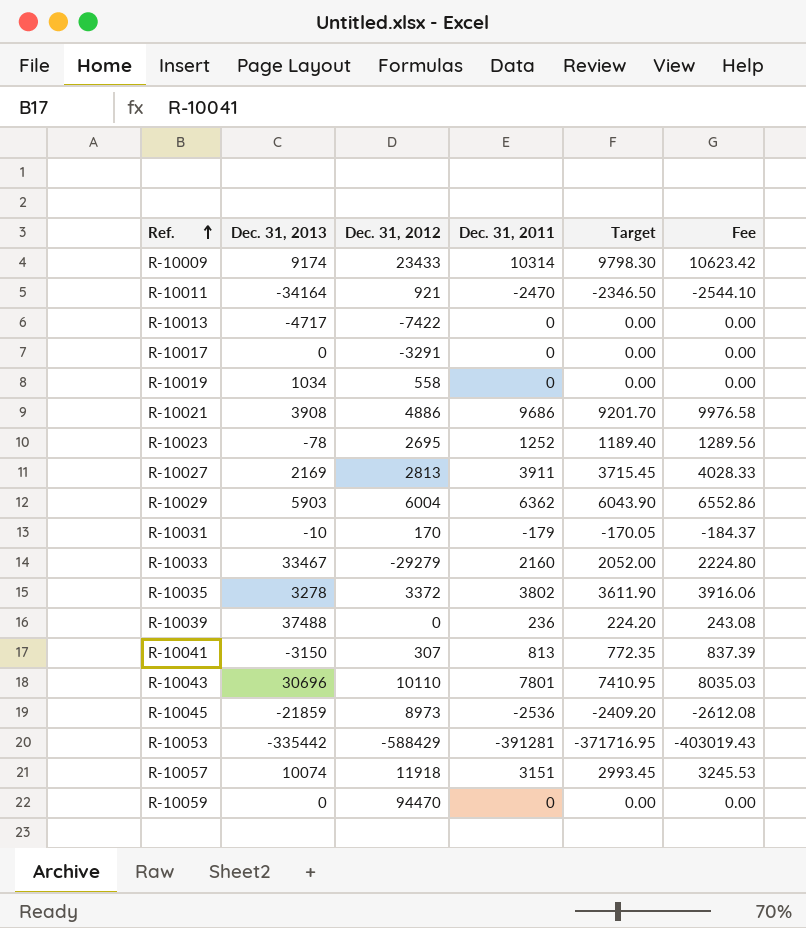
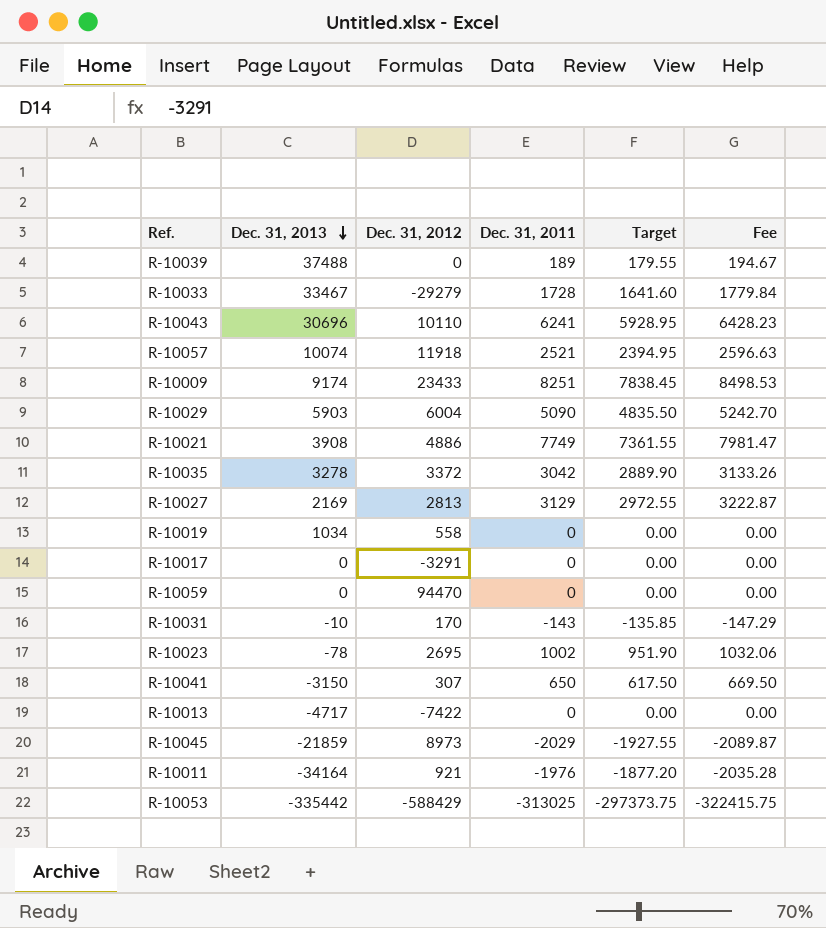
row order: Ref. ascending -> Dec. 31, 2013 descending
R-10039 | Dec. 31, 2011: 236 -> 189
R-10039 | Target: 224.20 -> 179.55
R-10039 | Fee: 243.08 -> 194.67
R-10033 | Dec. 31, 2011: 2160 -> 1728
R-10033 | Target: 2052.00 -> 1641.60
R-10033 | Fee: 2224.80 -> 1779.84
R-10043 | Dec. 31, 2011: 7801 -> 6241
R-10043 | Target: 7410.95 -> 5928.95
R-10043 | Fee: 8035.03 -> 6428.23
R-10057 | Dec. 31, 2011: 3151 -> 2521
R-10057 | Target: 2993.45 -> 2394.95
R-10057 | Fee: 3245.53 -> 2596.63
R-10009 | Dec. 31, 2011: 10314 -> 8251
R-10009 | Target: 9798.30 -> 7838.45
R-10009 | Fee: 10623.42 -> 8498.53
R-10029 | Dec. 31, 2011: 6362 -> 5090
R-10029 | Target: 6043.90 -> 4835.50
R-10029 | Fee: 6552.86 -> 5242.70
R-10021 | Dec. 31, 2011: 9686 -> 7749
R-10021 | Target: 9201.70 -> 7361.55
R-10021 | Fee: 9976.58 -> 7981.47
R-10035 | Dec. 31, 2011: 3802 -> 3042
R-10035 | Target: 3611.90 -> 2889.90
R-10035 | Fee: 3916.06 -> 3133.26
R-10027 | Dec. 31, 2011: 3911 -> 3129
R-10027 | Target: 3715.45 -> 2972.55
R-10027 | Fee: 4028.33 -> 3222.87
R-10031 | Dec. 31, 2011: -179 -> -143
R-10031 | Target: -170.05 -> -135.85
R-10031 | Fee: -184.37 -> -147.29
R-10023 | Dec. 31, 2011: 1252 -> 1002
R-10023 | Target: 1189.40 -> 951.90
R-10023 | Fee: 1289.56 -> 1032.06
R-10041 | Dec. 31, 2011: 813 -> 650
R-10041 | Target: 772.35 -> 617.50
R-10041 | Fee: 837.39 -> 669.50
R-10045 | Dec. 31, 2011: -2536 -> -2029
R-10045 | Target: -2409.20 -> -1927.55
R-10045 | Fee: -2612.08 -> -2089.87
R-10011 | Dec. 31, 2011: -2470 -> -1976
R-10011 | Target: -2346.50 -> -1877.20
R-10011 | Fee: -2544.10 -> -2035.28
R-10053 | Dec. 31, 2011: -391281 -> -313025
R-10053 | Target: -371716.95 -> -297373.75
R-10053 | Fee: -403019.43 -> -322415.75

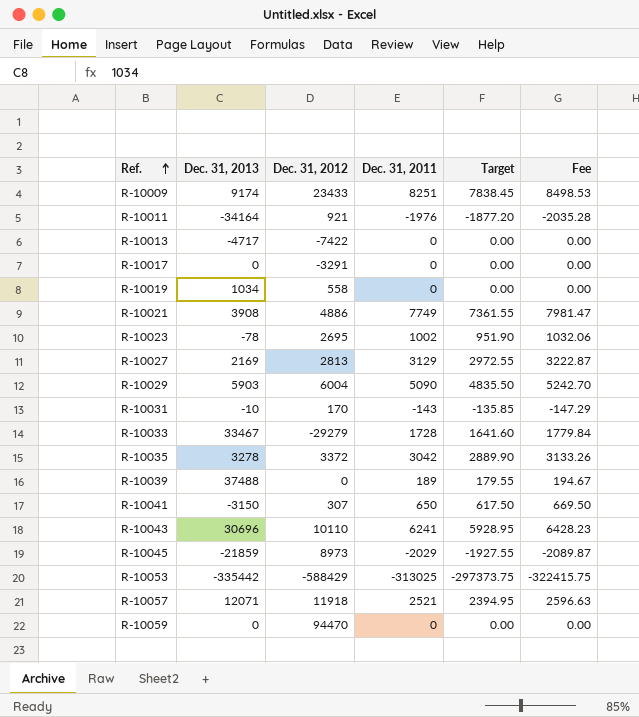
row order: Dec. 31, 2013 descending -> Ref. ascending
R-10057 | Dec. 31, 2013: 10074 -> 12071

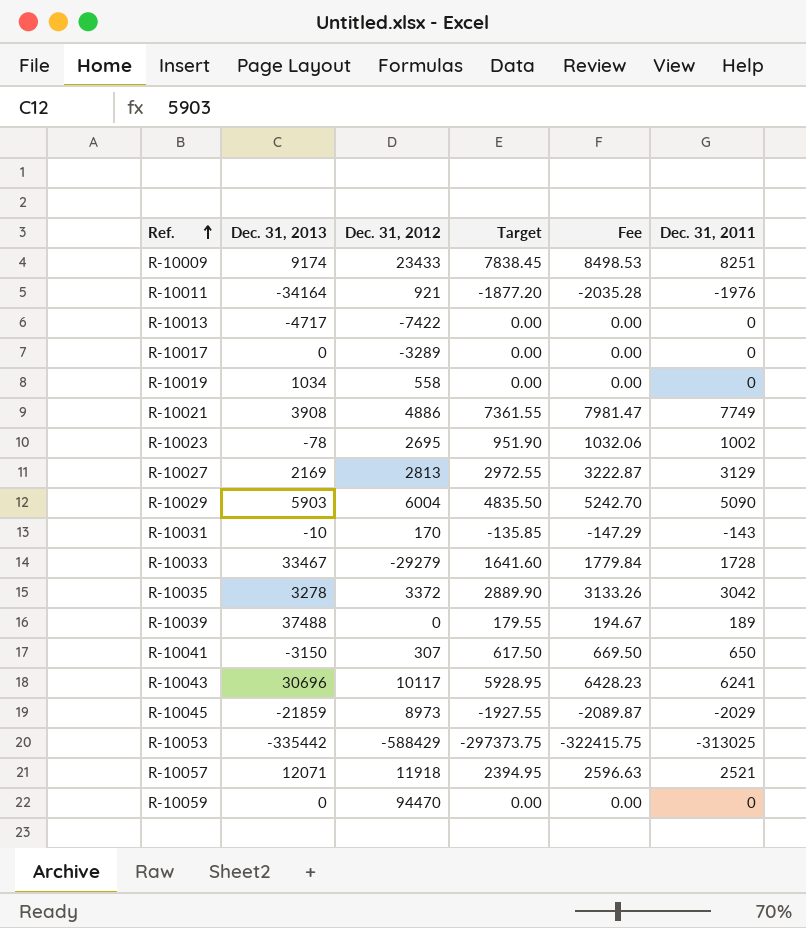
column Dec. 31, 2011 | position: 4 -> 6
R-10017 | Dec. 31, 2012: -3291 -> -3289
R-10043 | Dec. 31, 2012: 10110 -> 10117

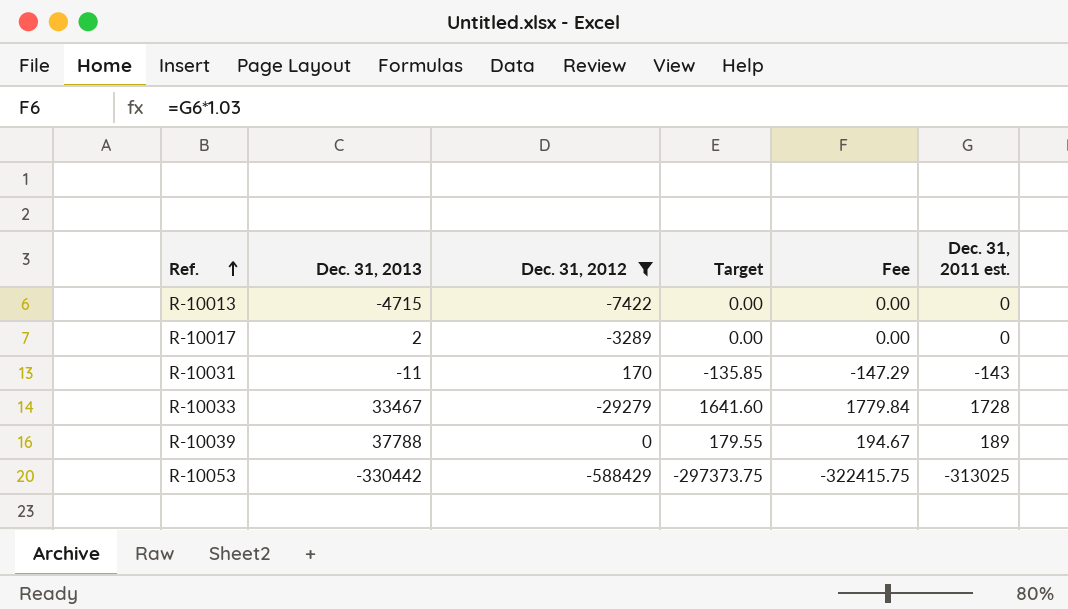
filter: none -> Dec. 31, 2012 <= 170
column name: Dec. 31, 2011 -> Dec. 31, 2011 est.
R-10013 | Dec. 31, 2013: -4717 -> -4715
R-10017 | Dec. 31, 2013: 0 -> 2
R-10031 | Dec. 31, 2013: -10 -> -11
R-10039 | Dec. 31, 2013: 37488 -> 37788
R-10053 | Dec. 31, 2013: -335442 -> -330442

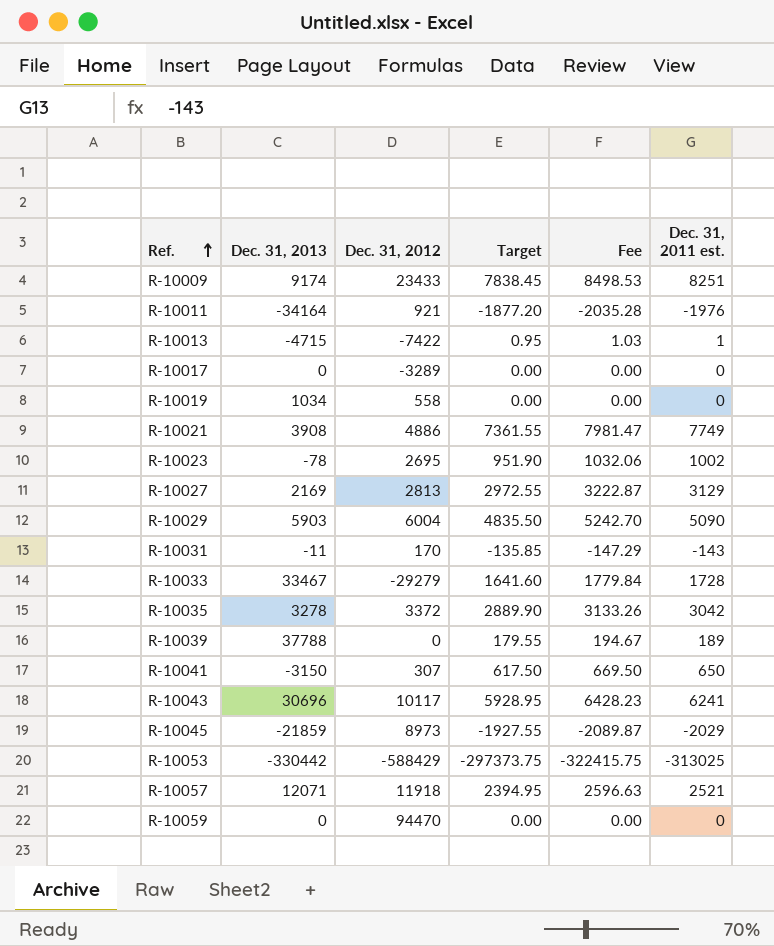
filter: Dec. 31, 2012 <= 170 -> none
R-10013 | Target: 0.00 -> 0.95
R-10013 | Fee: 0.00 -> 1.03
R-10013 | Dec. 31, 2011 est.: 0 -> 1
R-10017 | Dec. 31, 2013: 2 -> 0

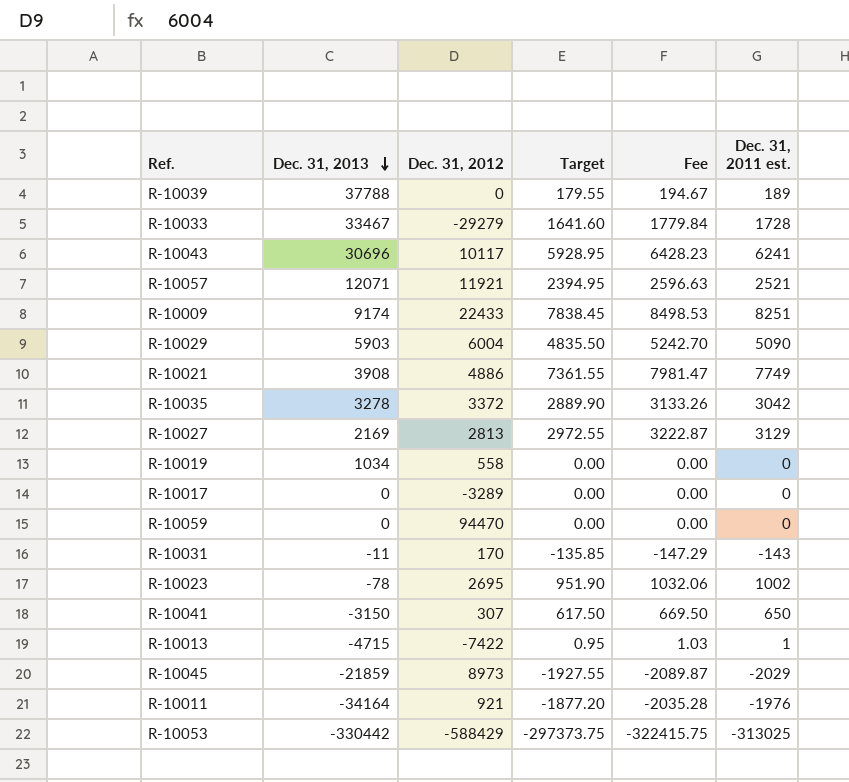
row order: Ref. ascending -> Dec. 31, 2013 descending
R-10057 | Dec. 31, 2012: 11918 -> 11921
R-10009 | Dec. 31, 2012: 23433 -> 22433

